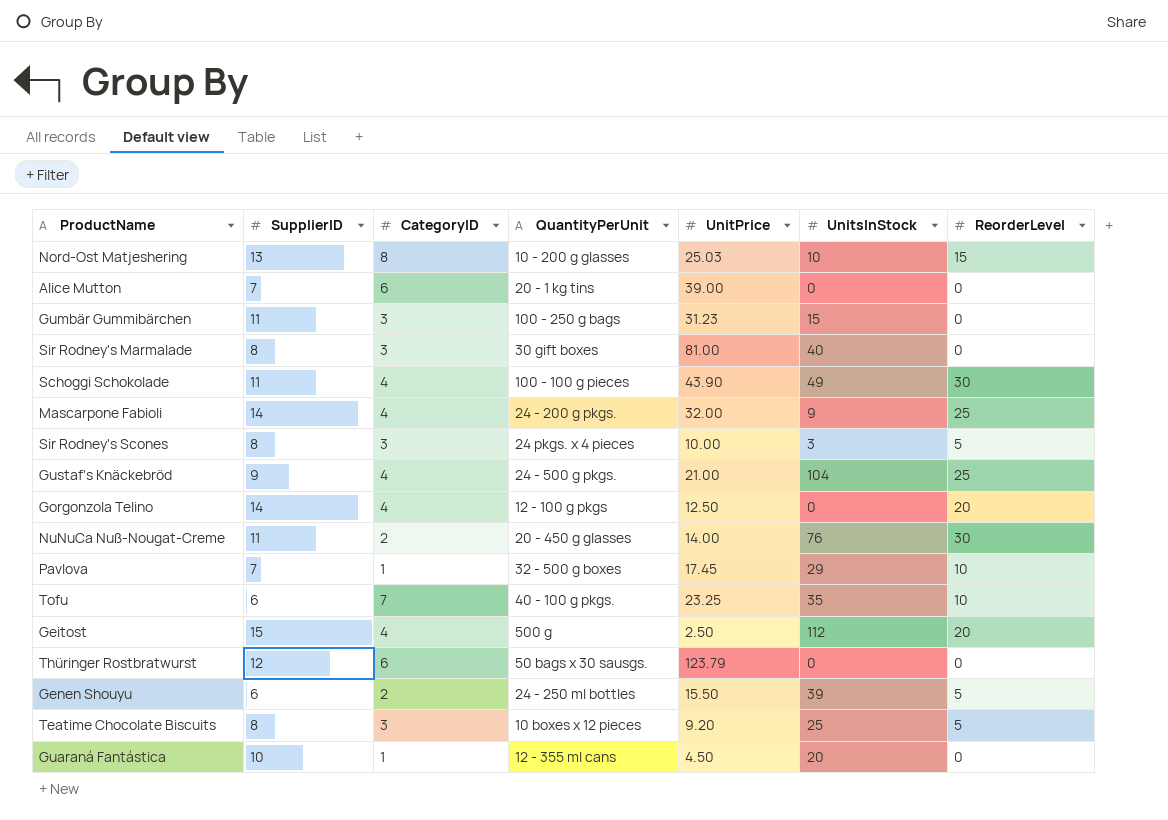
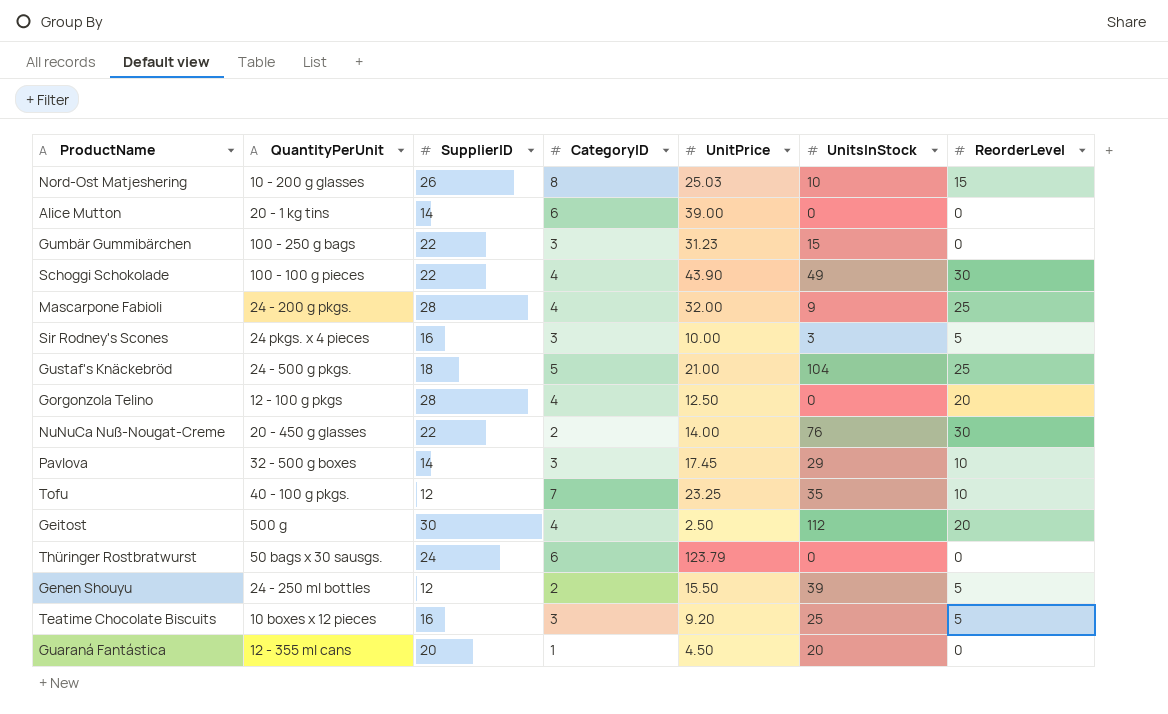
column QuantityPerUnit | position: 4 -> 2
row Sir Rodney's Marmalade: 8 | 3 | 30 gift boxes | 81.00 | 40 | 0 -> none
Nord-Ost Matjeshering | SupplierID: 13 -> 26
Alice Mutton | SupplierID: 7 -> 14
Gumbär Gummibärchen | SupplierID: 11 -> 22
Schoggi Schokolade | SupplierID: 11 -> 22
Mascarpone Fabioli | SupplierID: 14 -> 28
Sir Rodney's Scones | SupplierID: 8 -> 16
Gustaf's Knäckebröd | SupplierID: 9 -> 18
Gustaf's Knäckebröd | CategoryID: 4 -> 5
Gorgonzola Telino | SupplierID: 14 -> 28
NuNuCa Nuß-Nougat-Creme | SupplierID: 11 -> 22
Pavlova | SupplierID: 7 -> 14
Pavlova | CategoryID: 1 -> 3
Tofu | SupplierID: 6 -> 12
Geitost | SupplierID: 15 -> 30
Thüringer Rostbratwurst | SupplierID: 12 -> 24
Genen Shouyu | SupplierID: 6 -> 12
Teatime Chocolate Biscuits | SupplierID: 8 -> 16
Guaraná Fantástica | SupplierID: 10 -> 20

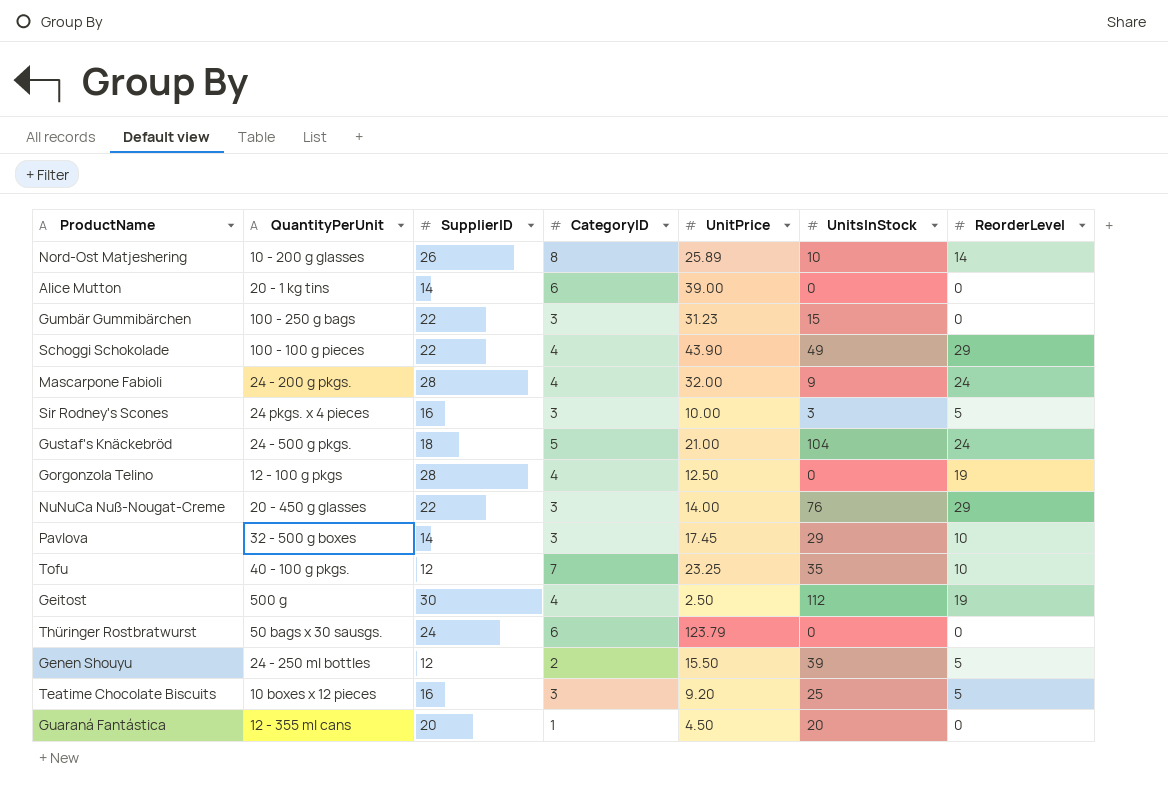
Nord-Ost Matjeshering | UnitPrice: 25.03 -> 25.89
Nord-Ost Matjeshering | ReorderLevel: 15 -> 14
Schoggi Schokolade | ReorderLevel: 30 -> 29
Mascarpone Fabioli | ReorderLevel: 25 -> 24
Gustaf's Knäckebröd | ReorderLevel: 25 -> 24
Gorgonzola Telino | ReorderLevel: 20 -> 19
NuNuCa Nuß-Nougat-Creme | CategoryID: 2 -> 3
NuNuCa Nuß-Nougat-Creme | ReorderLevel: 30 -> 29
Geitost | ReorderLevel: 20 -> 19

